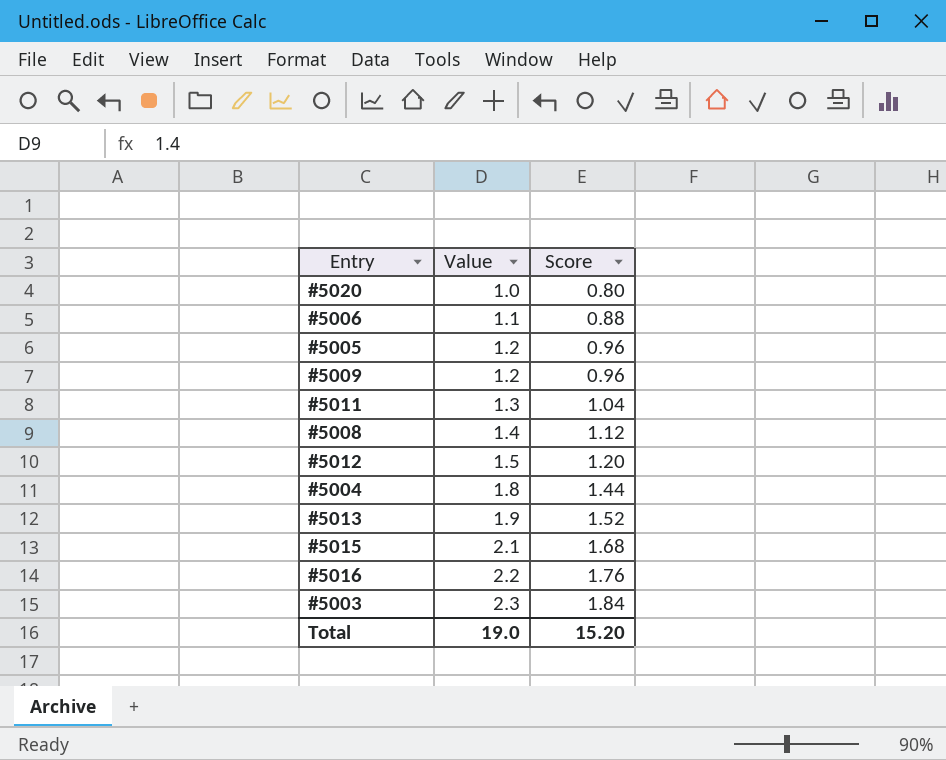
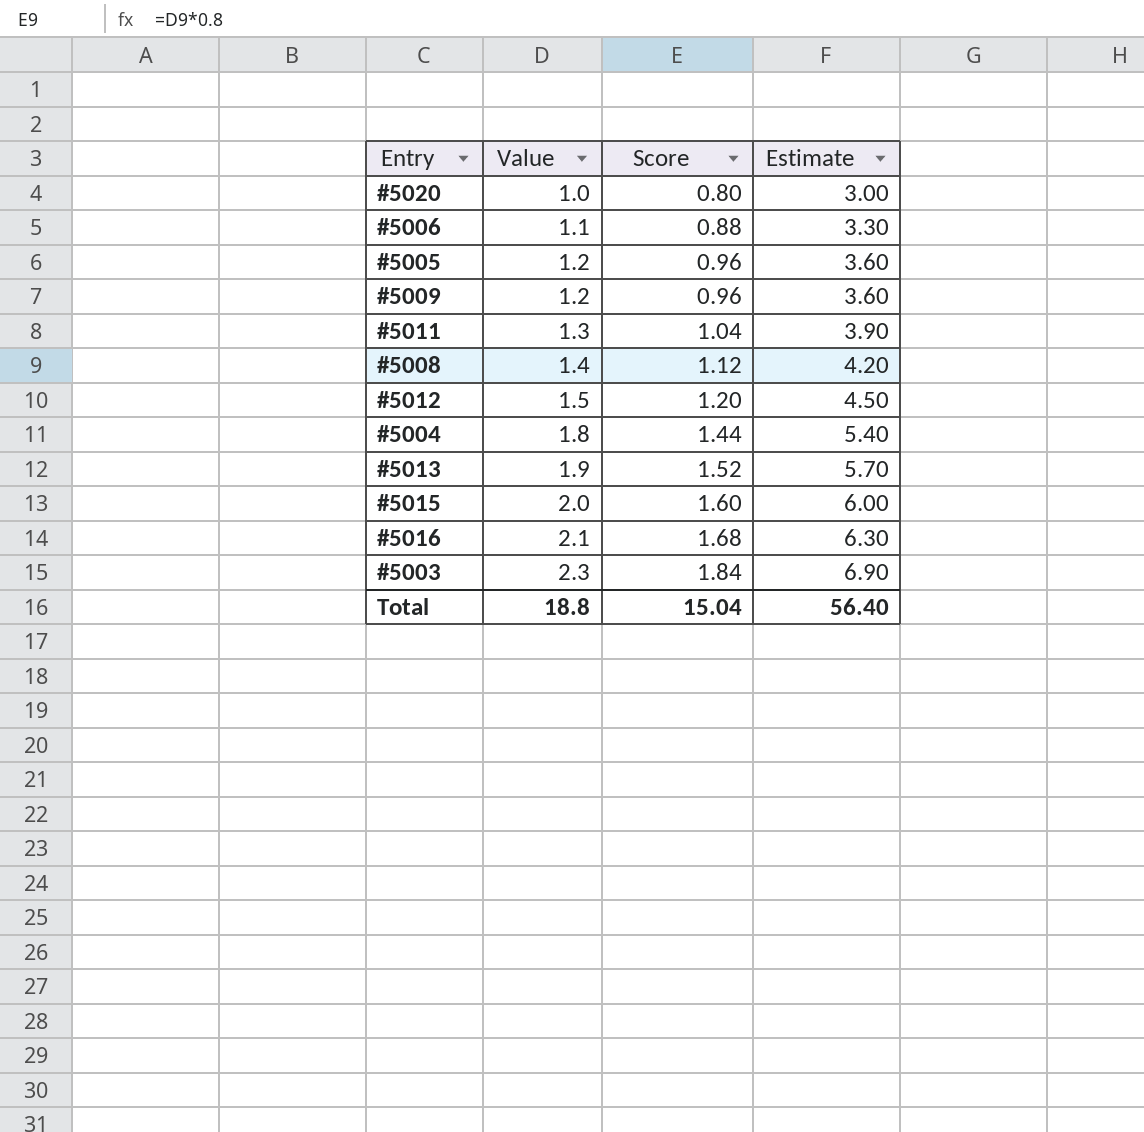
column Estimate | formula: none -> [Value] * 3
#5015 | Value: 2.1 -> 2.0
#5015 | Score: 1.68 -> 1.60
#5016 | Value: 2.2 -> 2.1
#5016 | Score: 1.76 -> 1.68
Total | Value: 19.0 -> 18.8
Total | Score: 15.20 -> 15.04

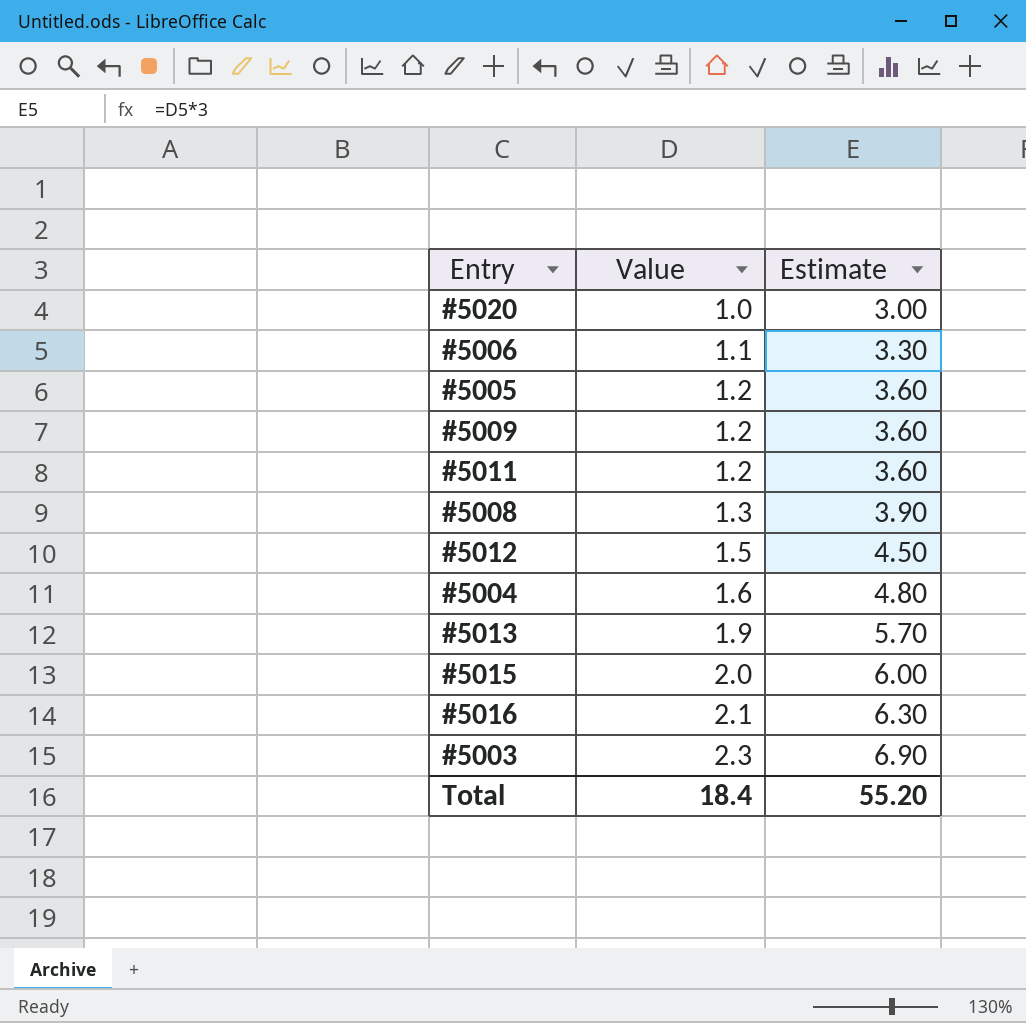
column Score | formula: [Value] * 0.8 -> none
#5011 | Value: 1.3 -> 1.2
#5011 | Estimate: 3.90 -> 3.60
#5008 | Value: 1.4 -> 1.3
#5008 | Estimate: 4.20 -> 3.90
#5004 | Value: 1.8 -> 1.6
#5004 | Estimate: 5.40 -> 4.80
Total | Value: 18.8 -> 18.4
Total | Estimate: 56.40 -> 55.20

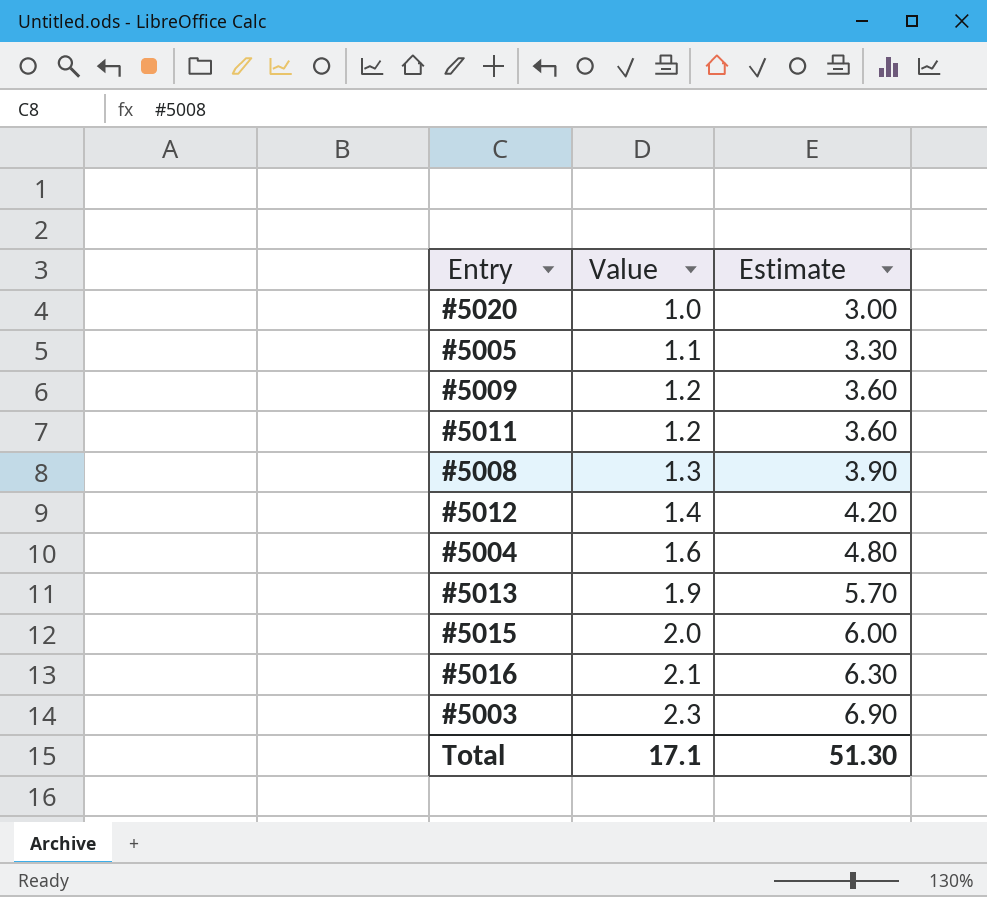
row #5006: 1.1 | 3.30 -> none
#5005 | Value: 1.2 -> 1.1
#5005 | Estimate: 3.60 -> 3.30
#5012 | Value: 1.5 -> 1.4
#5012 | Estimate: 4.50 -> 4.20
Total | Value: 18.4 -> 17.1
Total | Estimate: 55.20 -> 51.30

